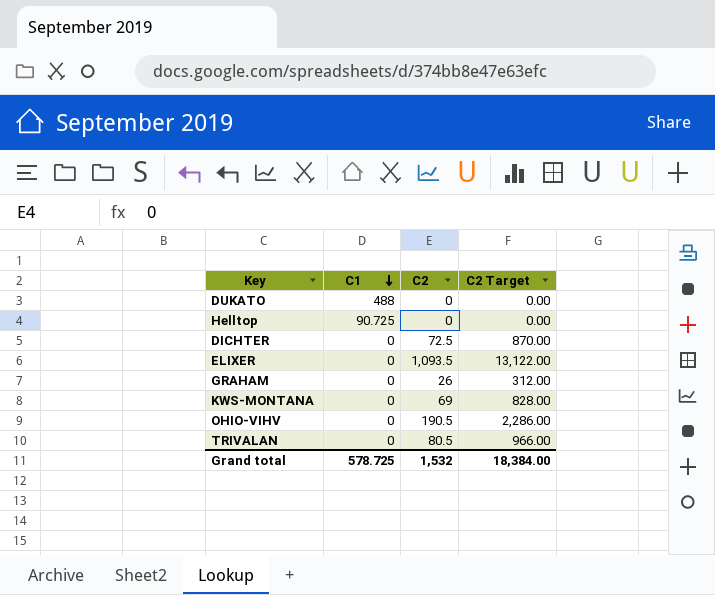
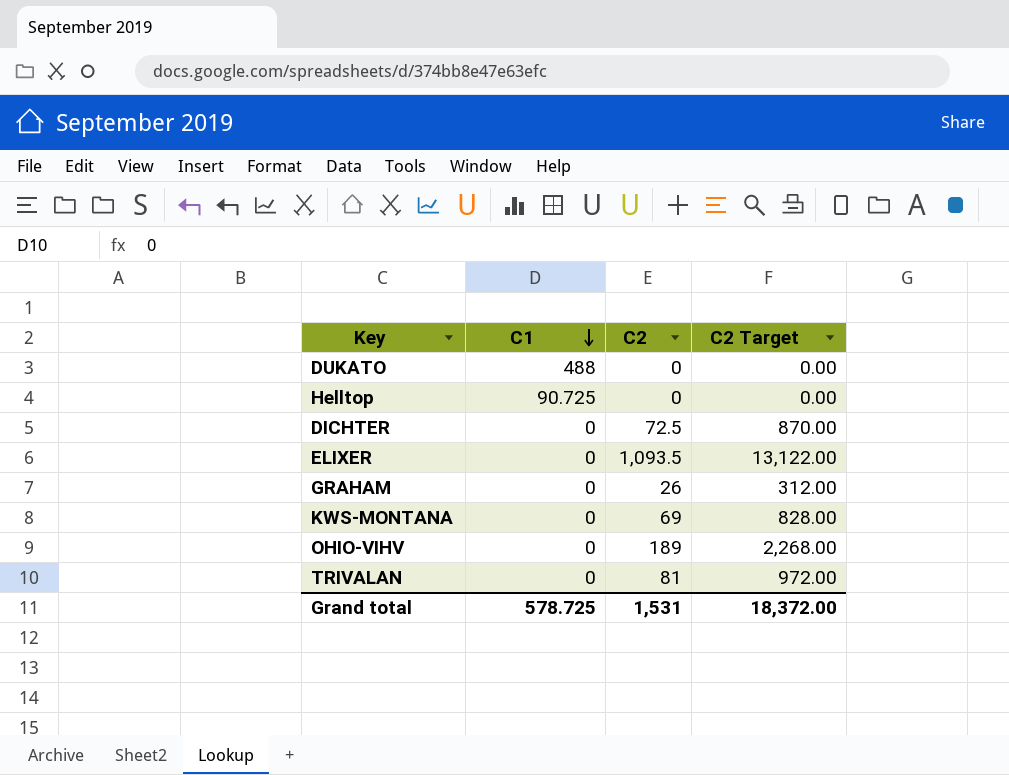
OHIO-VIHV | C2: 190.5 -> 189
OHIO-VIHV | C2 Target: 2,286.00 -> 2,268.00
TRIVALAN | C2: 80.5 -> 81
TRIVALAN | C2 Target: 966.00 -> 972.00
Grand total | C2: 1,532 -> 1,531
Grand total | C2 Target: 18,384.00 -> 18,372.00

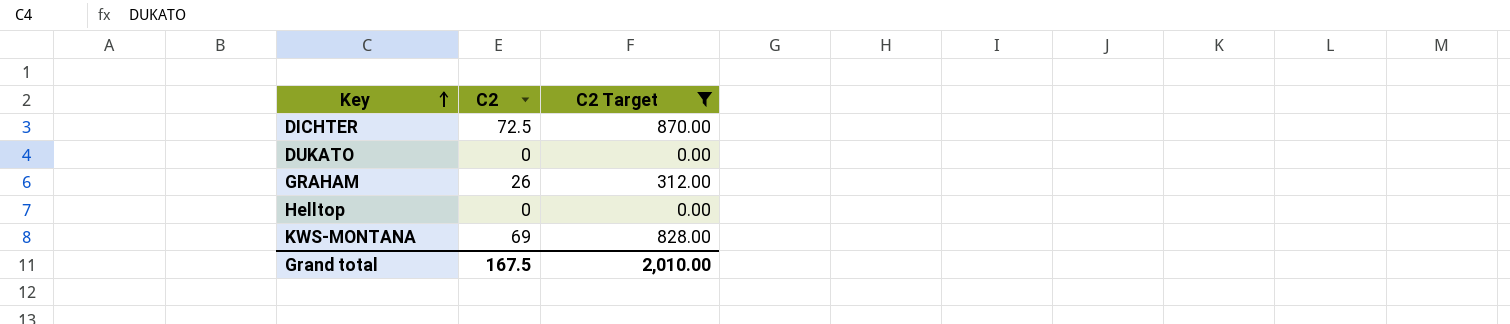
filter: none -> C2 Target <= 870.00
row order: C1 descending -> Key ascending
column C1 | position: 2 -> none
Grand total | C2: 1,531 -> 167.5
Grand total | C2 Target: 18,372.00 -> 2,010.00

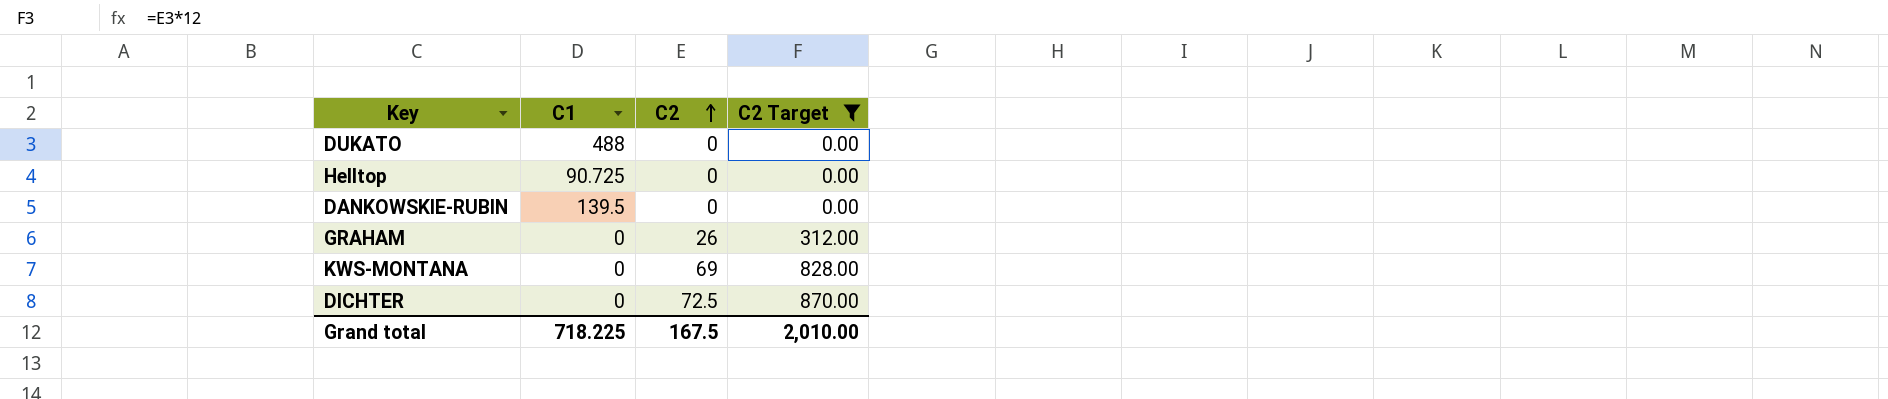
row order: Key ascending -> C2 ascending
column C1 | position: none -> 2
row DANKOWSKIE-RUBIN: none -> 139.5 | 0 | 0.00

